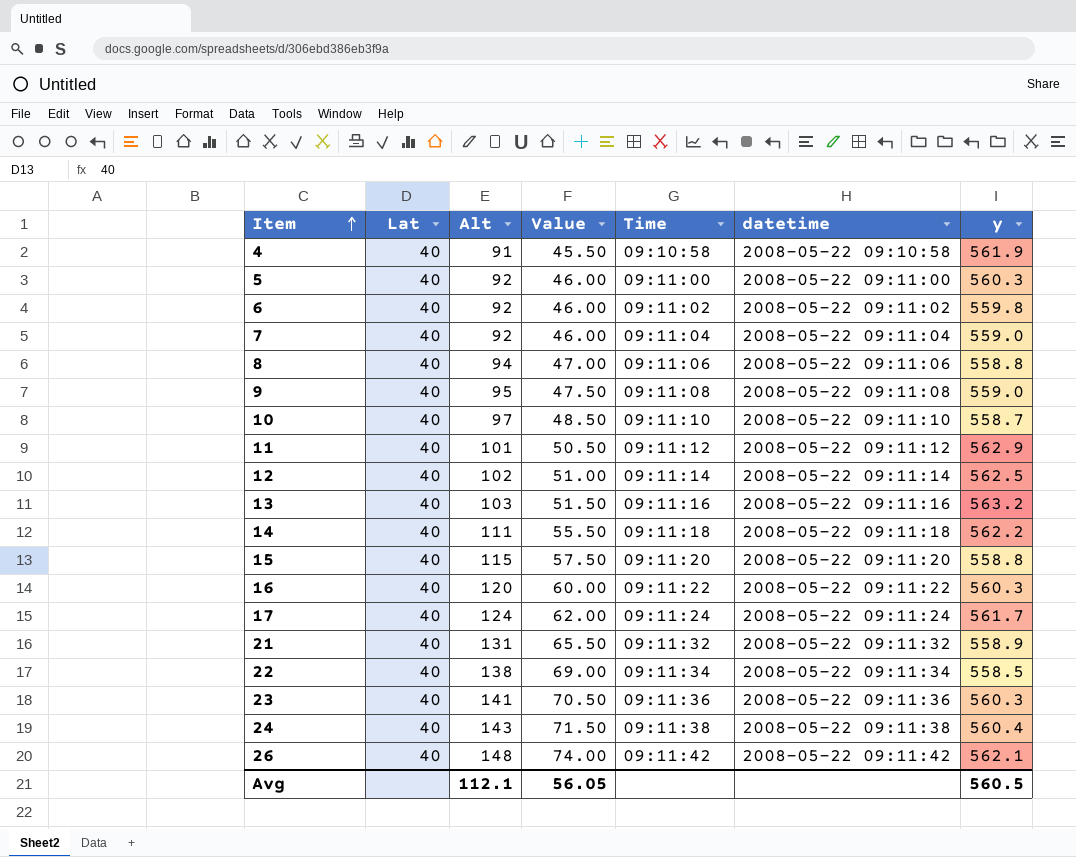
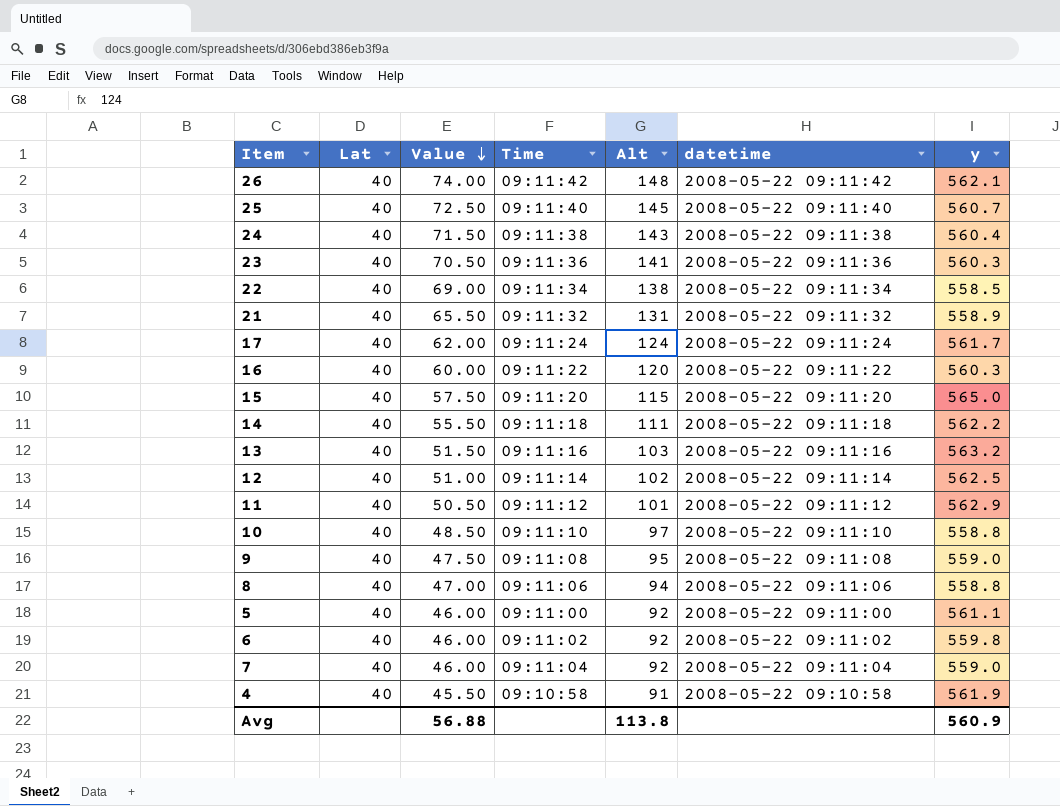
row order: Item ascending -> Value descending
column Alt | position: 3 -> 5
row 25: none -> 40 | 72.50 | 09:11:40 | 145 | 2008-05-22 09:11:40 | 560.7
15 | y: 558.8 -> 565.0
10 | y: 558.7 -> 558.8
5 | y: 560.3 -> 561.1
Avg | Value: 56.05 -> 56.88
Avg | Alt: 112.1 -> 113.8
Avg | y: 560.5 -> 560.9

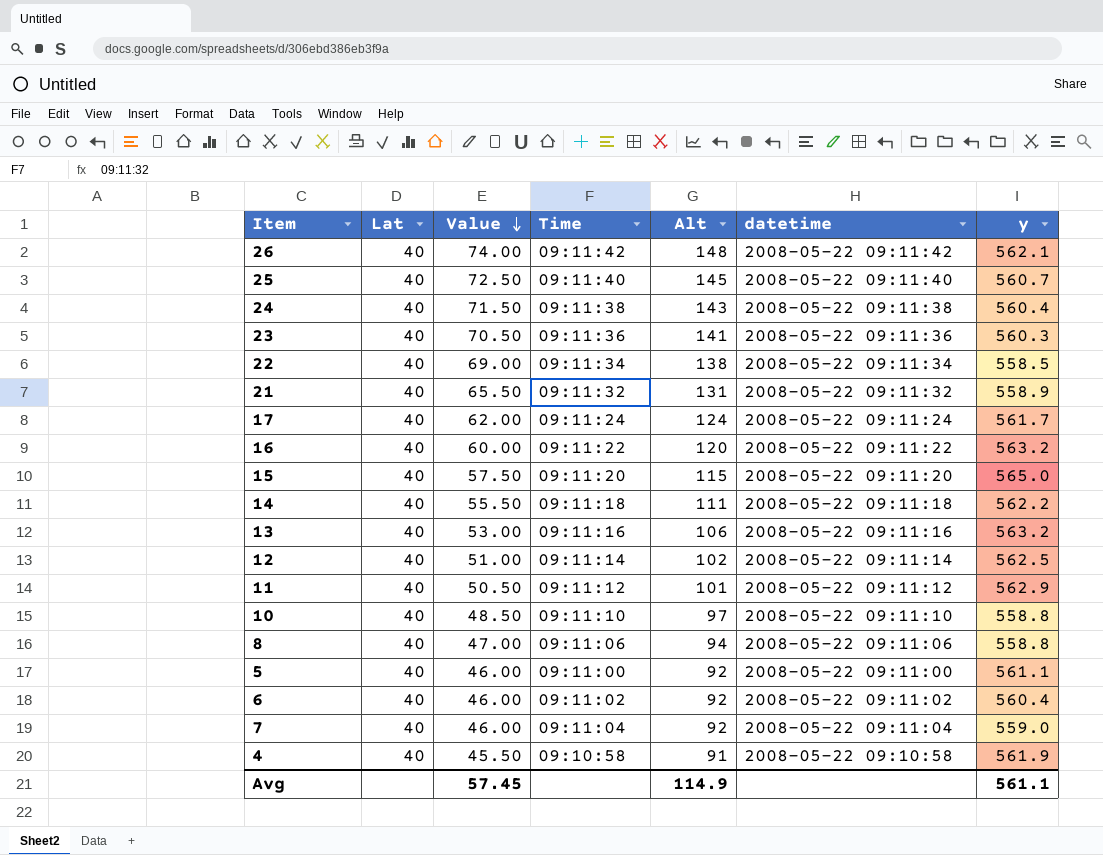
row 9: 40 | 47.50 | 09:11:08 | 95 | 2008-05-22 09:11:08 | 559.0 -> none
16 | y: 560.3 -> 563.2
13 | Value: 51.50 -> 53.00
13 | Alt: 103 -> 106
6 | y: 559.8 -> 560.4
Avg | Value: 56.88 -> 57.45
Avg | Alt: 113.8 -> 114.9
Avg | y: 560.9 -> 561.1

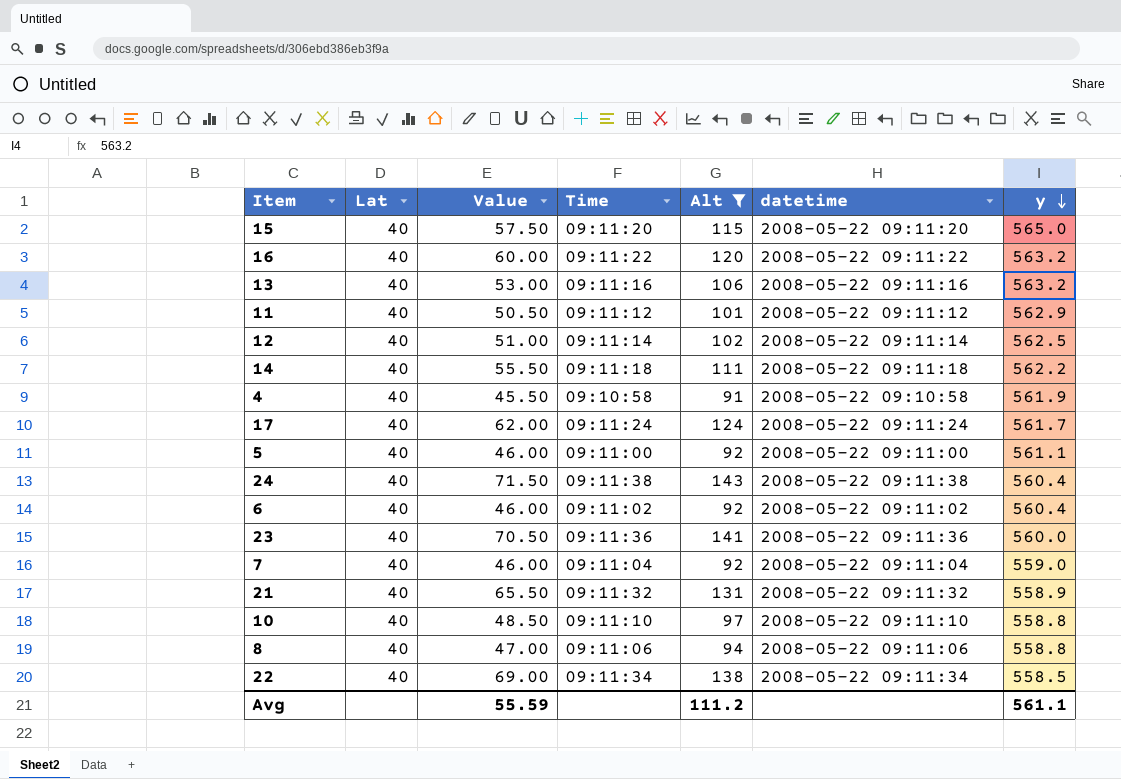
filter: none -> Alt <= 143
row order: Value descending -> y descending
23 | y: 560.3 -> 560.0
Avg | Value: 57.45 -> 55.59
Avg | Alt: 114.9 -> 111.2

